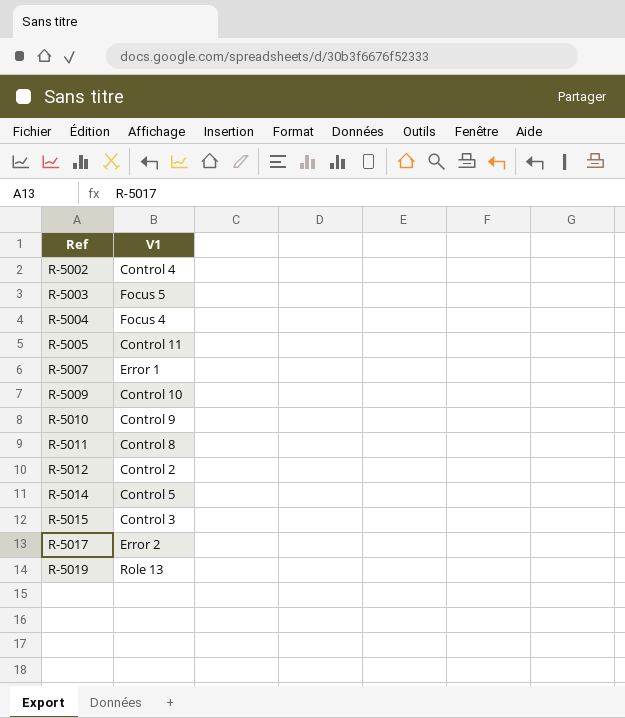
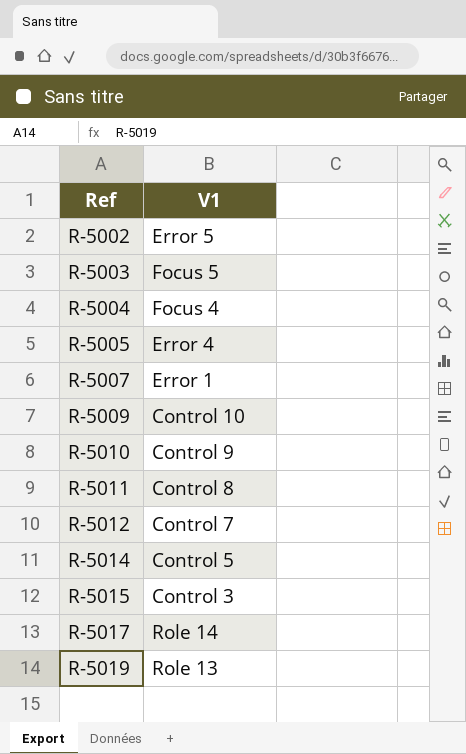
R-5002 | V1: Control 4 -> Error 5
R-5005 | V1: Control 11 -> Error 4
R-5012 | V1: Control 2 -> Control 7
R-5017 | V1: Error 2 -> Role 14

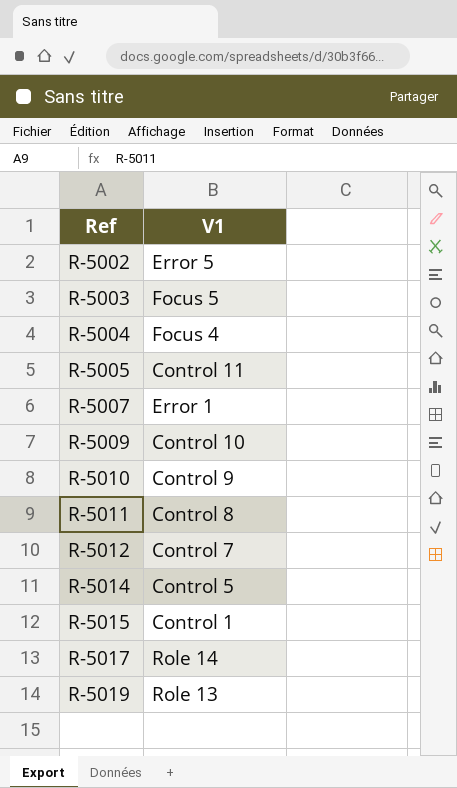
R-5005 | V1: Error 4 -> Control 11
R-5015 | V1: Control 3 -> Control 1

